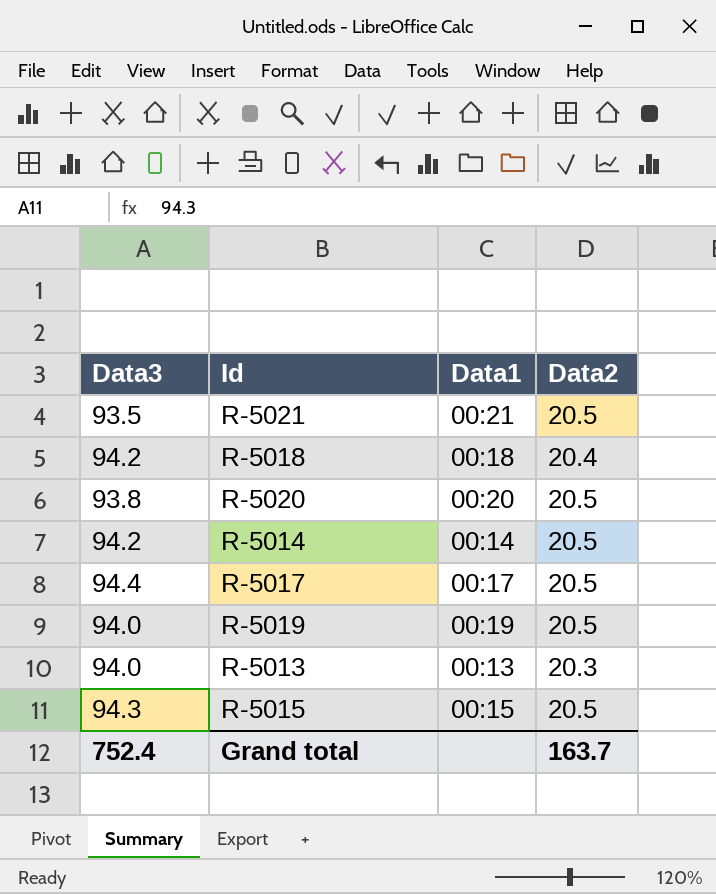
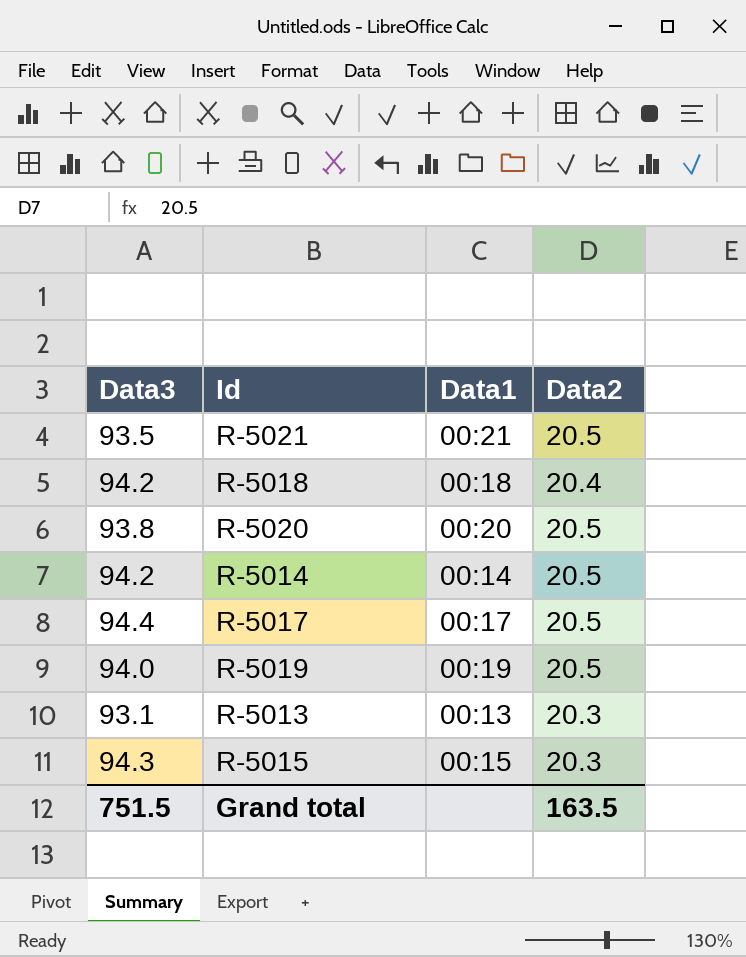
R-5013 | Data3: 94.0 -> 93.1
R-5015 | Data2: 20.5 -> 20.3
Grand total | Data3: 752.4 -> 751.5
Grand total | Data2: 163.7 -> 163.5

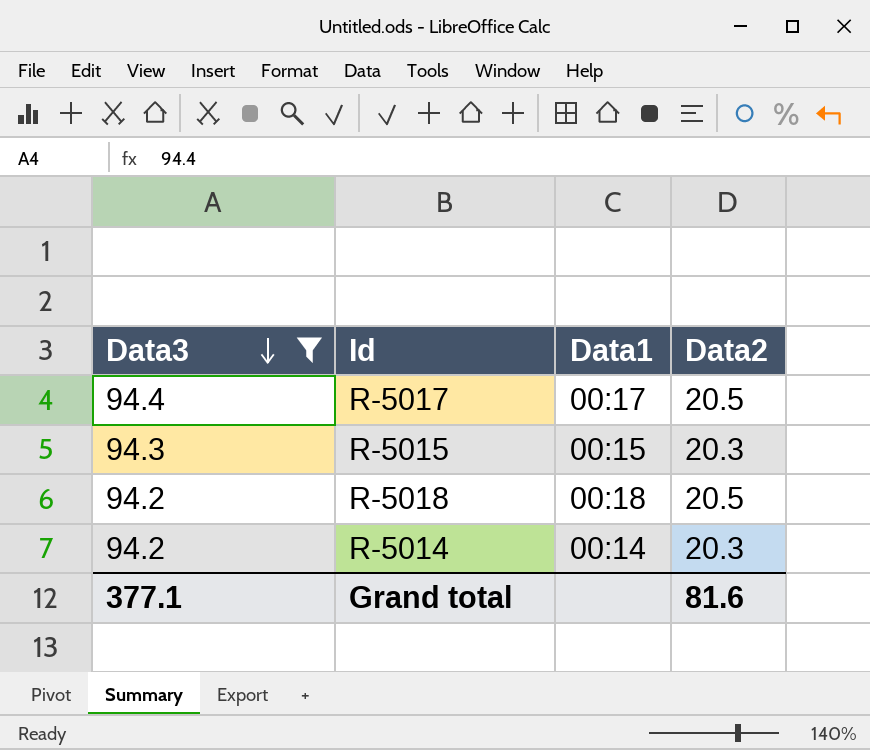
filter: none -> Data3 >= 94.2
row order: none -> Data3 descending
R-5018 | Data2: 20.4 -> 20.5
R-5014 | Data2: 20.5 -> 20.3
Grand total | Data3: 751.5 -> 377.1
Grand total | Data2: 163.5 -> 81.6

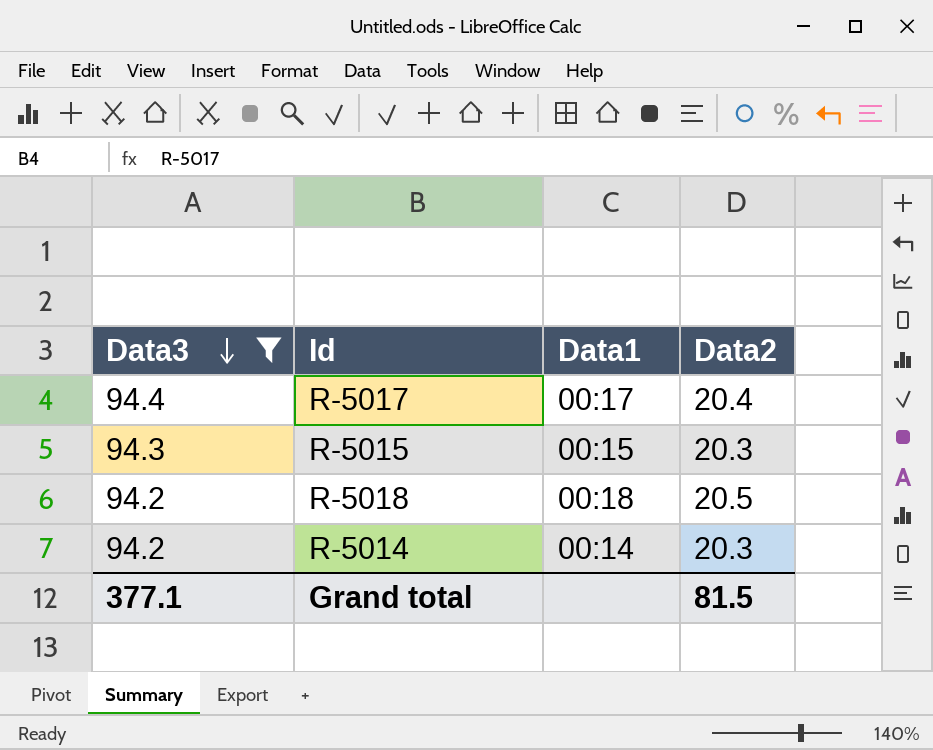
R-5017 | Data2: 20.5 -> 20.4
Grand total | Data2: 81.6 -> 81.5

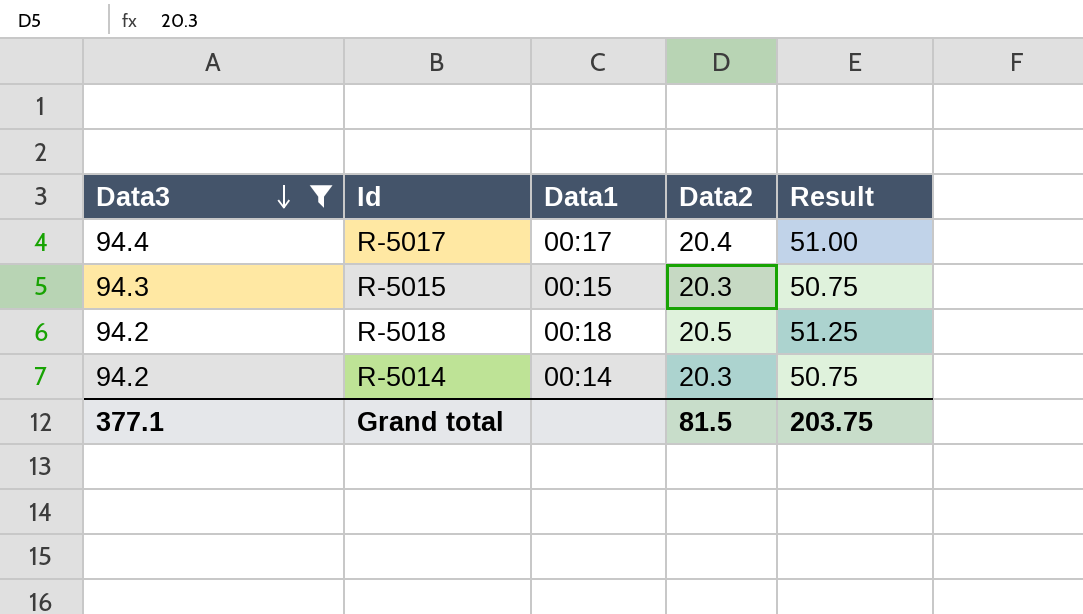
column Result | formula: none -> [Data2] * 2.5

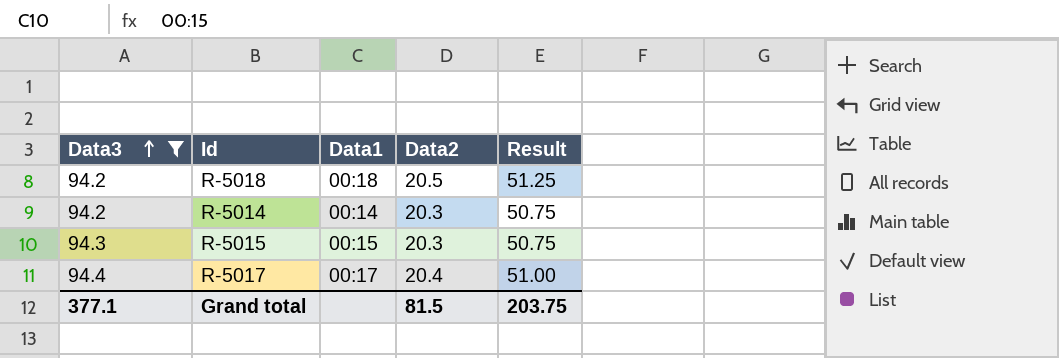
row order: Data3 descending -> Data3 ascending

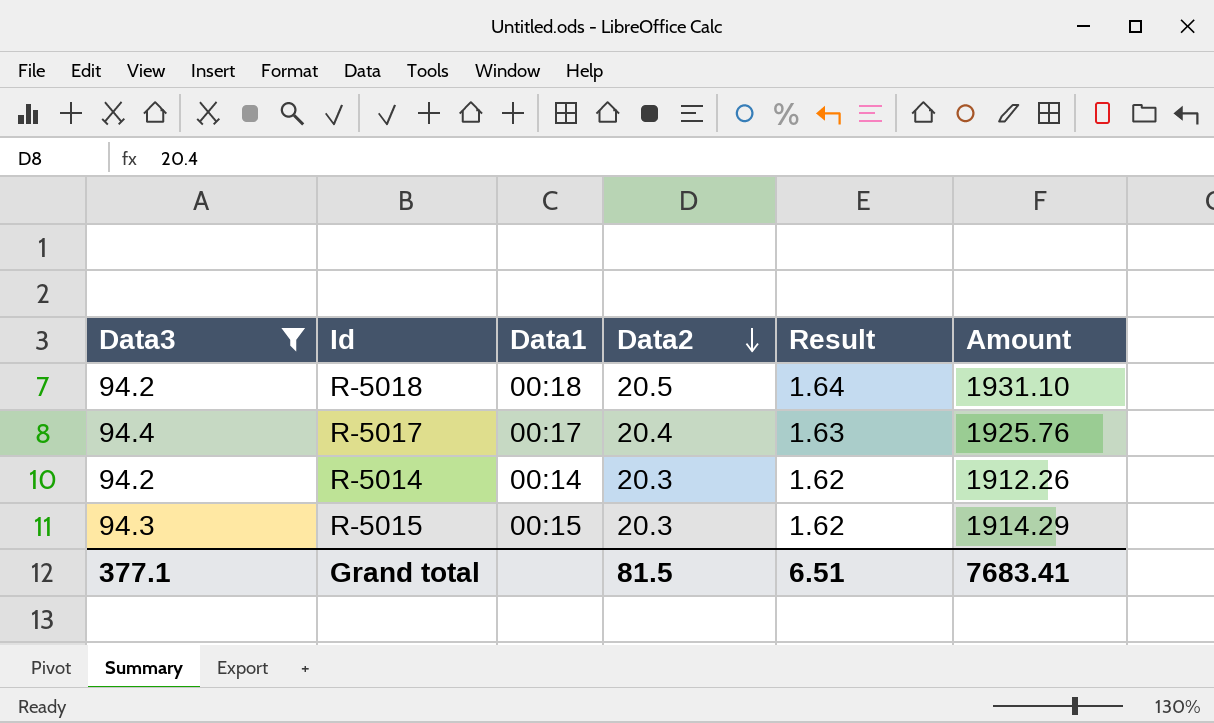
row order: Data3 ascending -> Data2 descending
column Result | formula: [Data2] * 2.5 -> [Data2] * 0.08
column Amount | formula: none -> [Data3] * [Data2]
Grand total | Result: 203.75 -> 6.51

